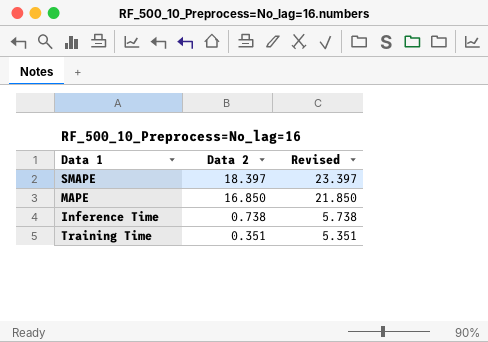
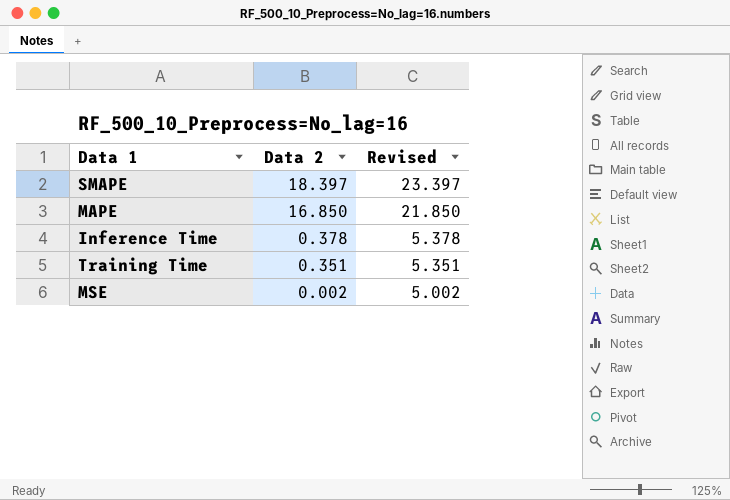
Inference Time | Data 2: 0.738 -> 0.378
Inference Time | Revised: 5.738 -> 5.378
row MSE: none -> 0.002 | 5.002

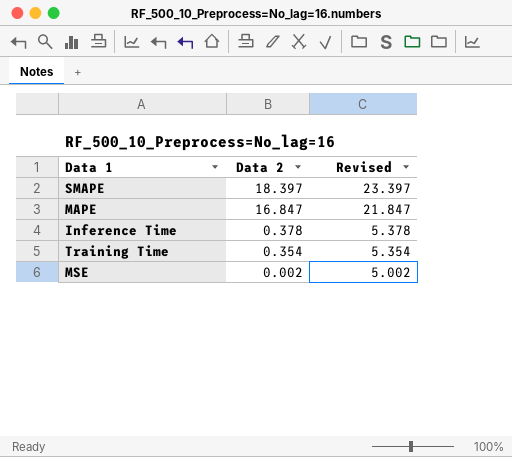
MAPE | Data 2: 16.850 -> 16.847
MAPE | Revised: 21.850 -> 21.847
Training Time | Data 2: 0.351 -> 0.354
Training Time | Revised: 5.351 -> 5.354

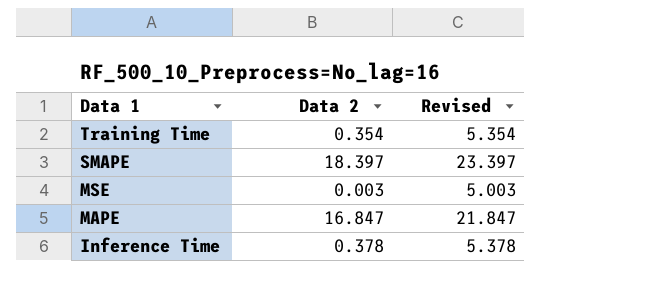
row order: Data 2 descending -> Data 1 descending
MSE | Data 2: 0.002 -> 0.003
MSE | Revised: 5.002 -> 5.003

